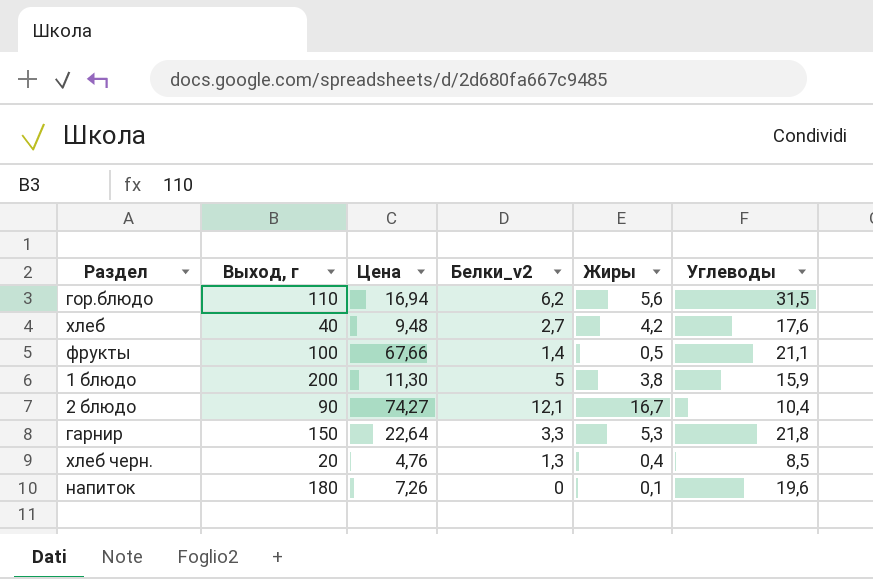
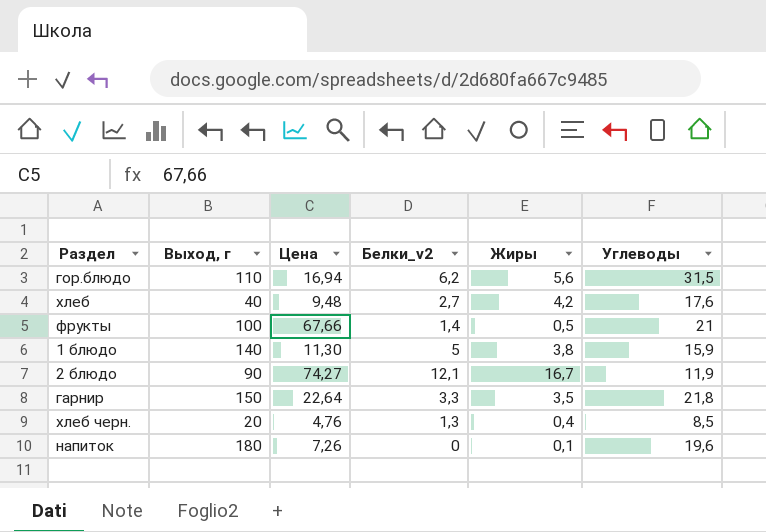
фрукты | Углеводы: 21,1 -> 21
1 блюдо | Выход, г: 200 -> 140
2 блюдо | Углеводы: 10,4 -> 11,9
гарнир | Жиры: 5,3 -> 3,5

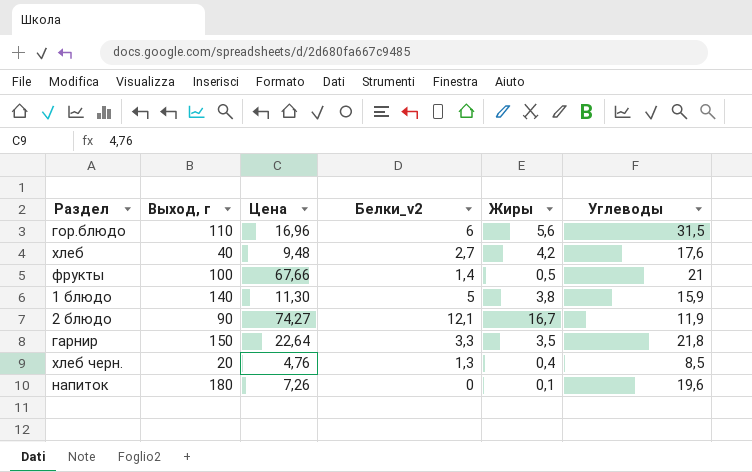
гор.блюдо | Цена: 16,94 -> 16,96
гор.блюдо | Белки_v2: 6,2 -> 6

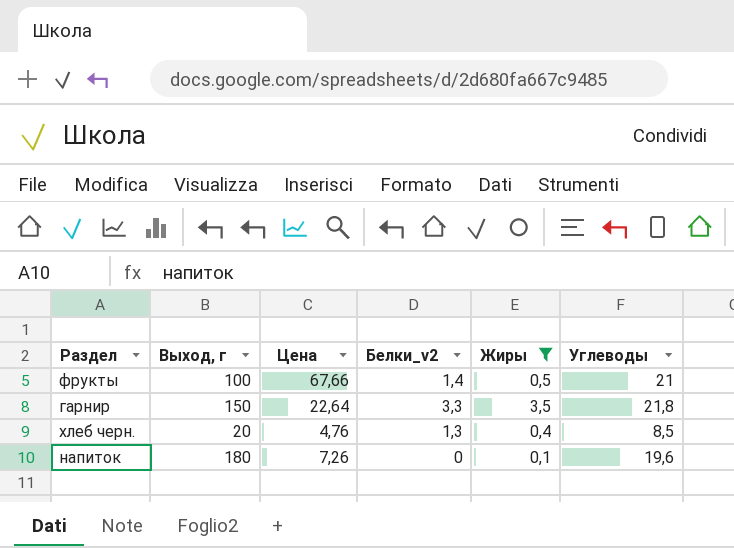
filter: none -> Жиры <= 3,5

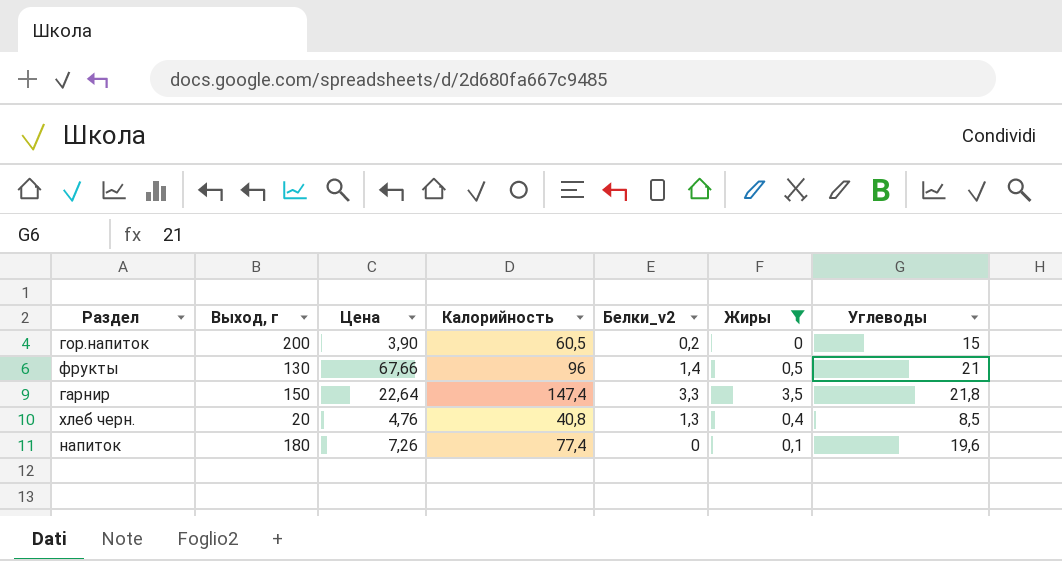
column Калорийность | position: none -> 4
row гор.напиток: none -> 200 | 3,90 | 60,5 | 0,2 | 0 | 15
фрукты | Выход, г: 100 -> 130

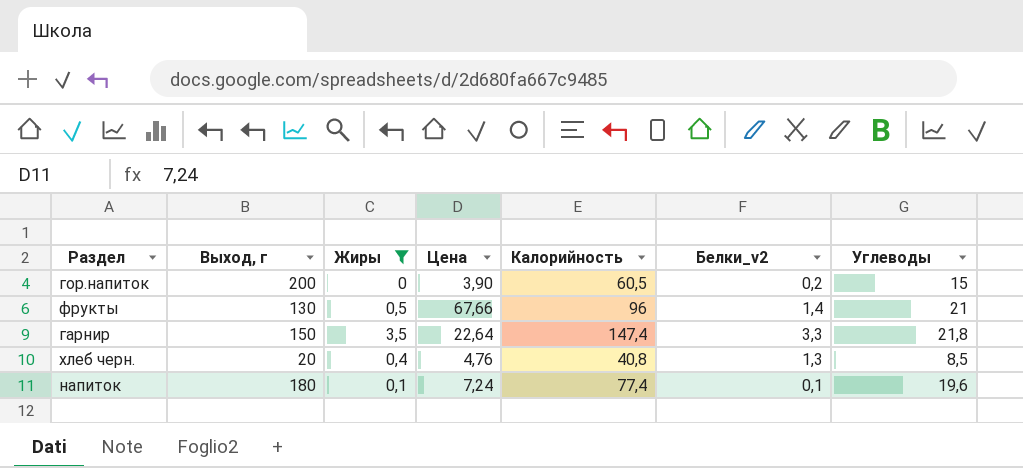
column Жиры | position: 6 -> 3
напиток | Цена: 7,26 -> 7,24
напиток | Белки_v2: 0 -> 0,1

